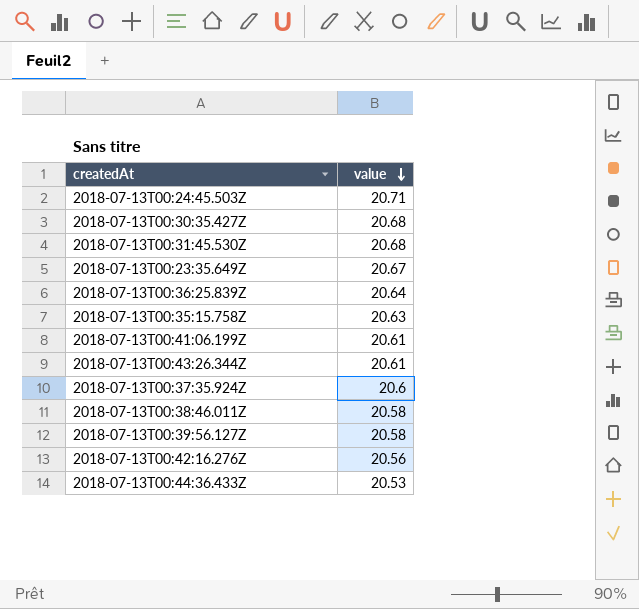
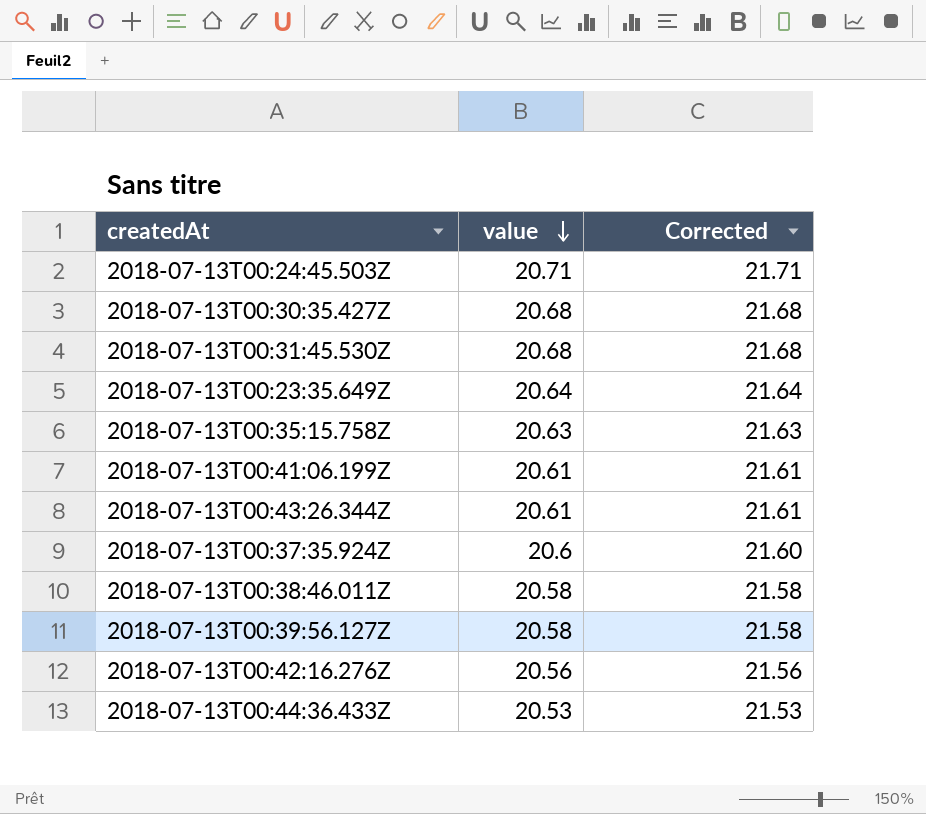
column Corrected | formula: none -> [value] + 1
row 2018-07-13T00:36:25.839Z: 20.64 -> none
2018-07-13T00:23:35.649Z | value: 20.67 -> 20.64

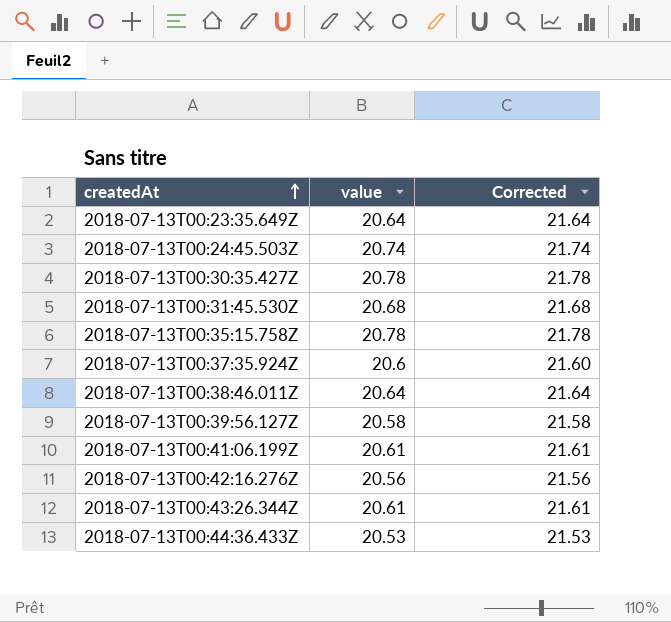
row order: value descending -> createdAt ascending
2018-07-13T00:24:45.503Z | value: 20.71 -> 20.74
2018-07-13T00:24:45.503Z | Corrected: 21.71 -> 21.74
2018-07-13T00:30:35.427Z | value: 20.68 -> 20.78
2018-07-13T00:30:35.427Z | Corrected: 21.68 -> 21.78
2018-07-13T00:35:15.758Z | value: 20.63 -> 20.78
2018-07-13T00:35:15.758Z | Corrected: 21.63 -> 21.78
2018-07-13T00:38:46.011Z | value: 20.58 -> 20.64
2018-07-13T00:38:46.011Z | Corrected: 21.58 -> 21.64

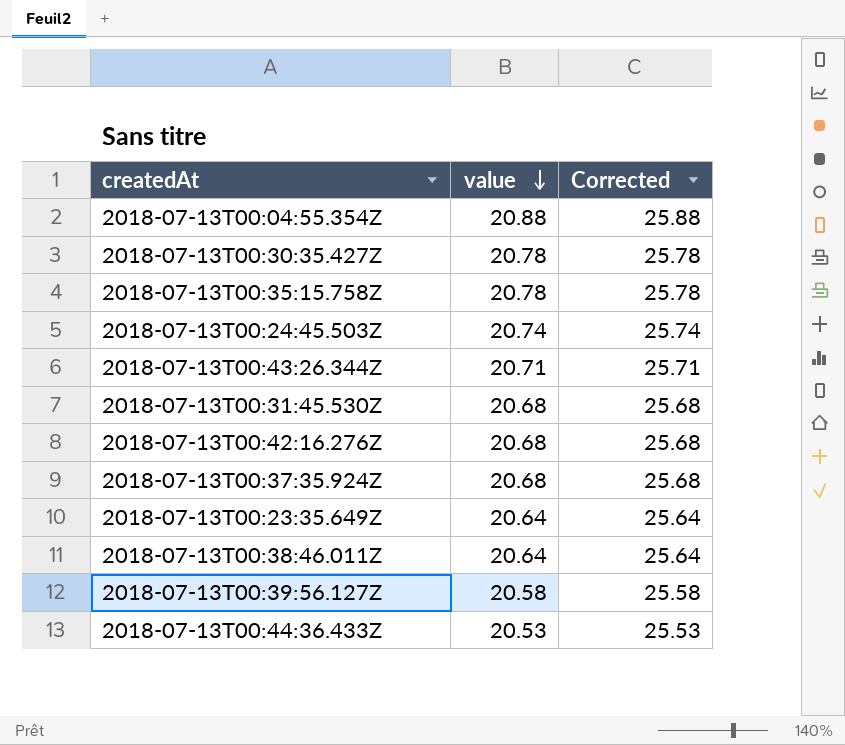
row order: createdAt ascending -> value descending
column Corrected | formula: [value] + 1 -> [value] + 5
row 2018-07-13T00:41:06.199Z: 20.61 | 21.61 -> none
row 2018-07-13T00:04:55.354Z: none -> 20.88 | 25.88
2018-07-13T00:43:26.344Z | value: 20.61 -> 20.71
2018-07-13T00:42:16.276Z | value: 20.56 -> 20.68
2018-07-13T00:37:35.924Z | value: 20.6 -> 20.68

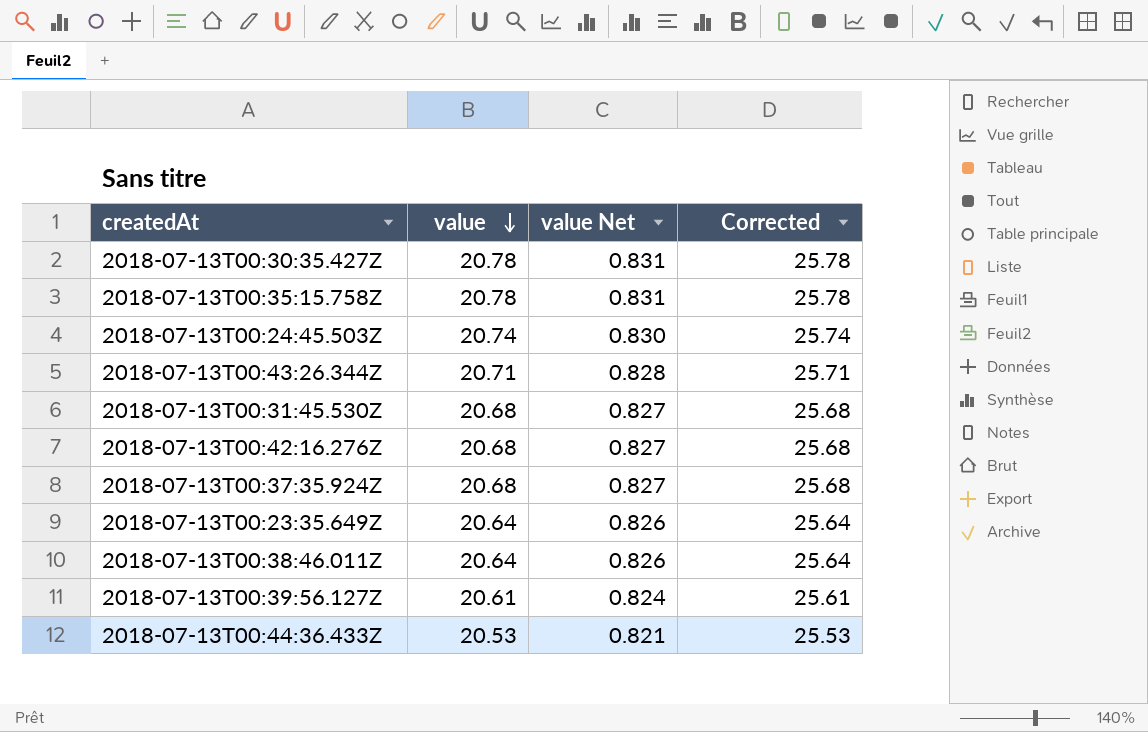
column value Net | formula: none -> [value] * 0.04
row 2018-07-13T00:04:55.354Z: 20.88 | 25.88 -> none
2018-07-13T00:39:56.127Z | value: 20.58 -> 20.61
2018-07-13T00:39:56.127Z | Corrected: 25.58 -> 25.61

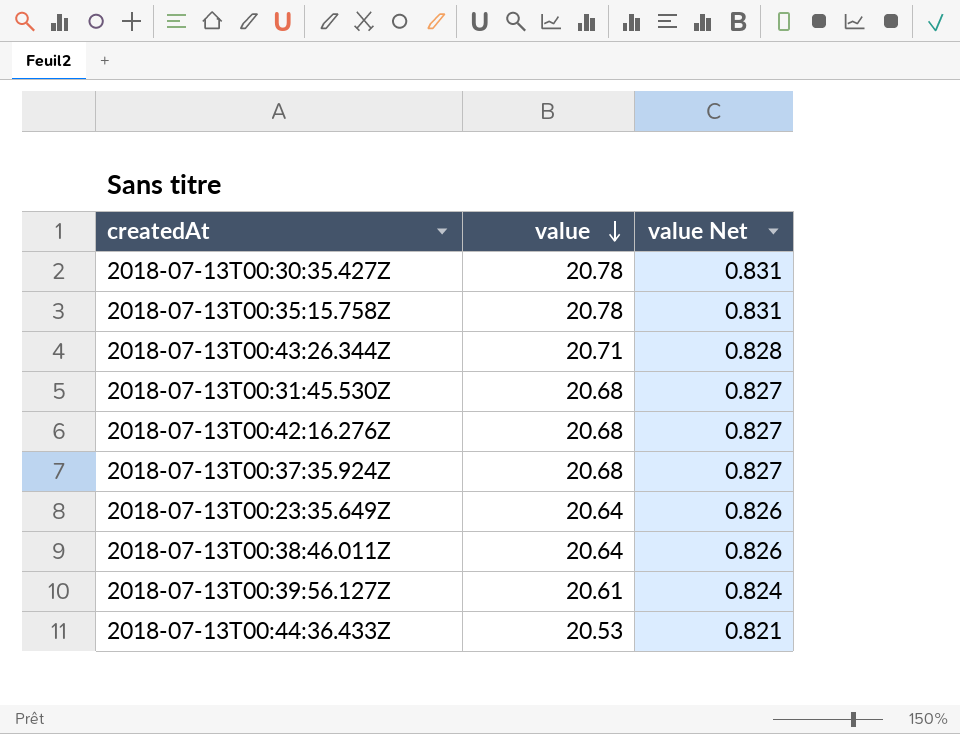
column Corrected | formula: [value] + 5 -> none
row 2018-07-13T00:24:45.503Z: 20.74 | 0.830 | 25.74 -> none

